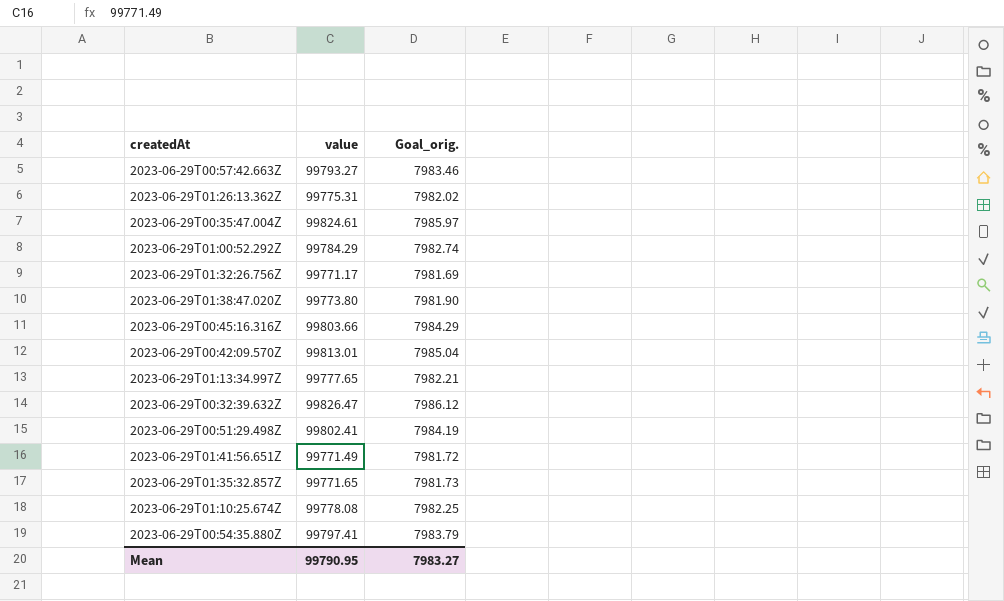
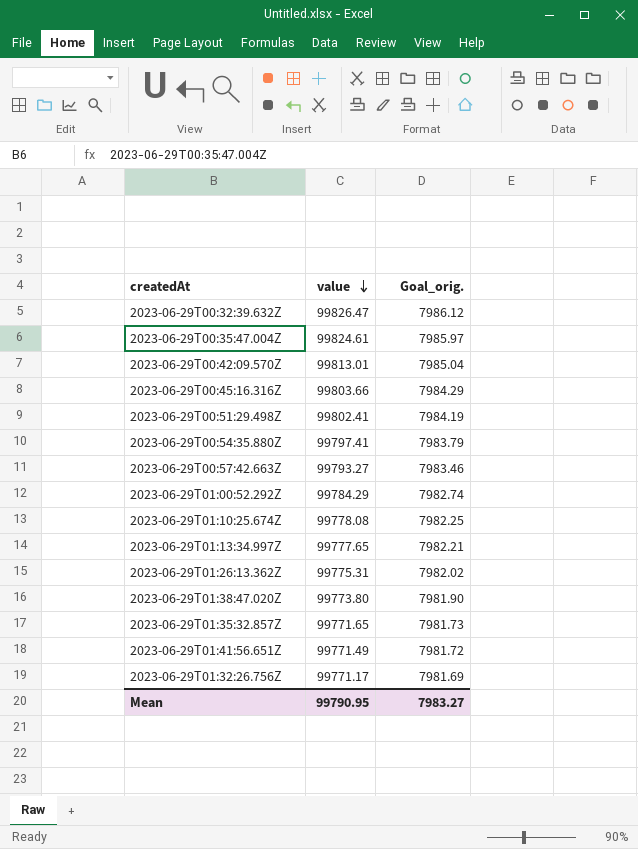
row order: none -> value descending

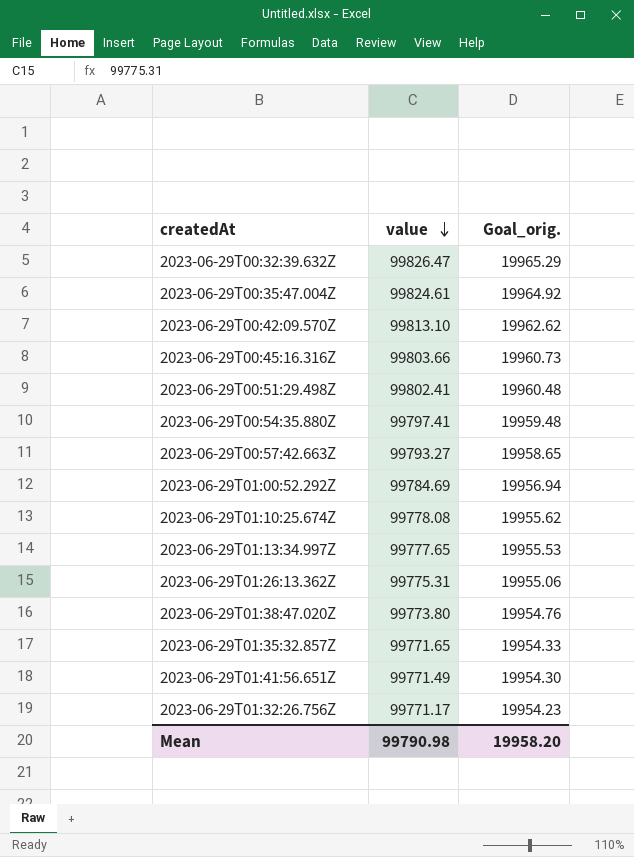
column Goal_orig. | formula: [value] * 0.08 -> [value] * 0.2
2023-06-29T00:42:09.570Z | value: 99813.01 -> 99813.10
2023-06-29T01:00:52.292Z | value: 99784.29 -> 99784.69
Mean | value: 99790.95 -> 99790.98
Mean | Goal_orig.: 7983.27 -> 19958.20

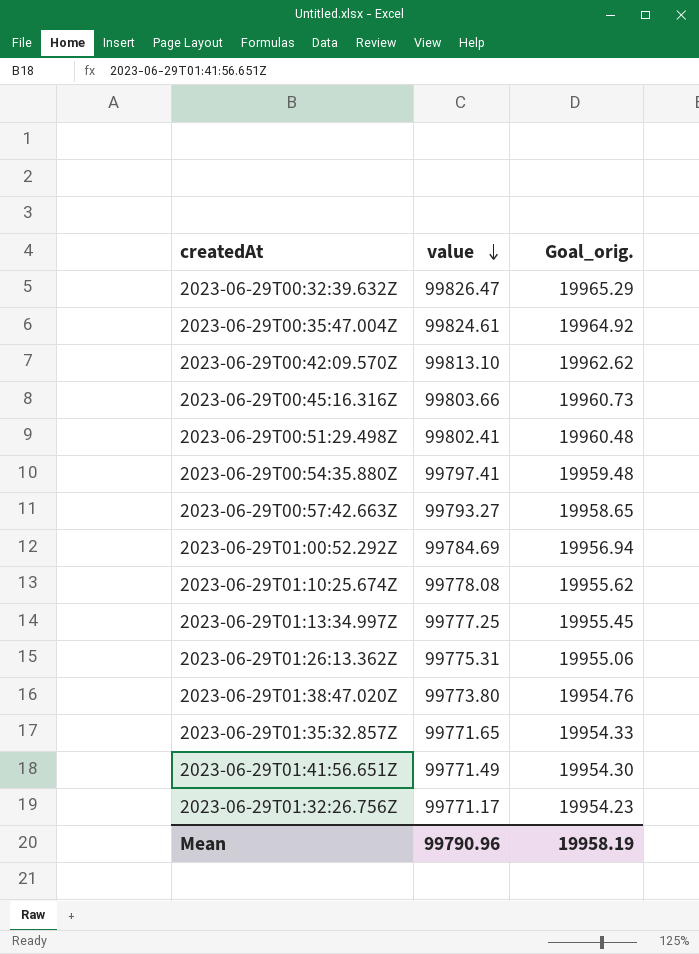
2023-06-29T01:13:34.997Z | value: 99777.65 -> 99777.25
2023-06-29T01:13:34.997Z | Goal_orig.: 19955.53 -> 19955.45
Mean | value: 99790.98 -> 99790.96
Mean | Goal_orig.: 19958.20 -> 19958.19

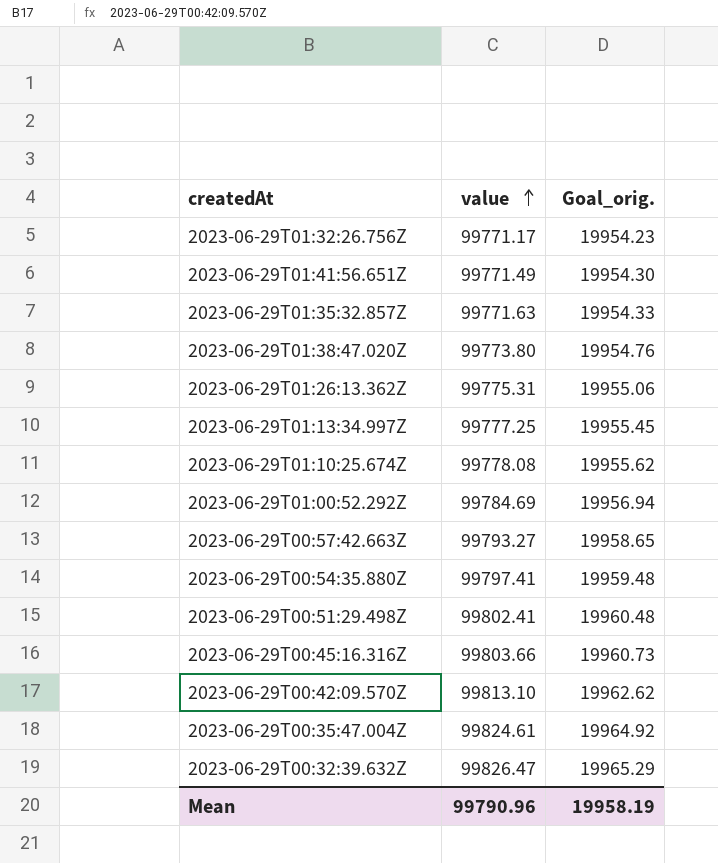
row order: value descending -> value ascending
2023-06-29T01:35:32.857Z | value: 99771.65 -> 99771.63

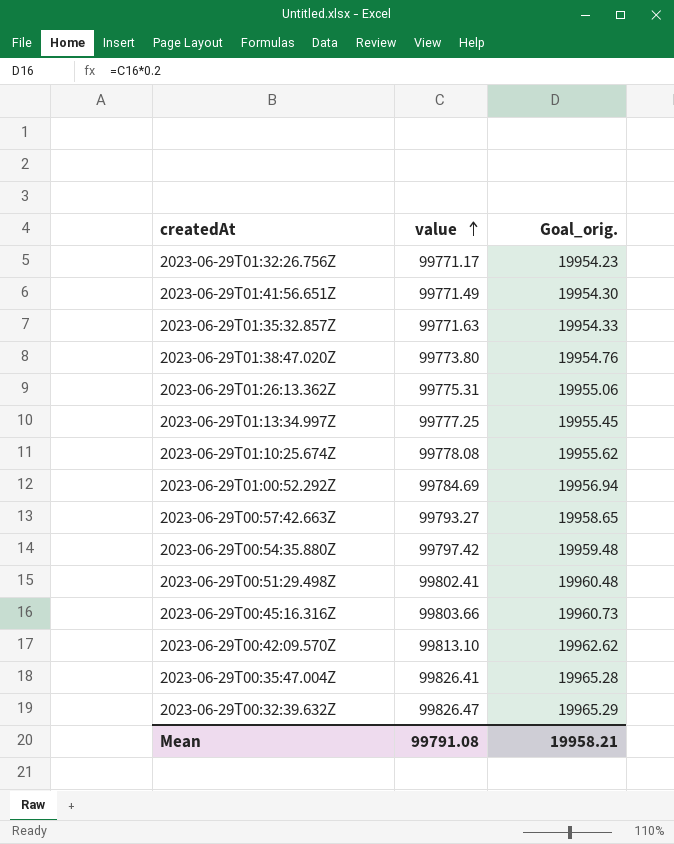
2023-06-29T00:54:35.880Z | value: 99797.41 -> 99797.42
2023-06-29T00:35:47.004Z | value: 99824.61 -> 99826.41
2023-06-29T00:35:47.004Z | Goal_orig.: 19964.92 -> 19965.28
Mean | value: 99790.96 -> 99791.08
Mean | Goal_orig.: 19958.19 -> 19958.21

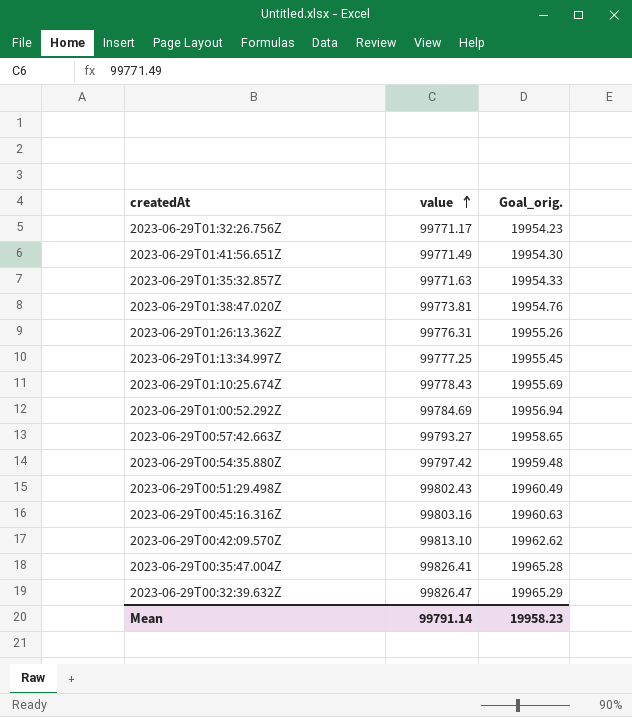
2023-06-29T01:38:47.020Z | value: 99773.80 -> 99773.81
2023-06-29T01:26:13.362Z | value: 99775.31 -> 99776.31
2023-06-29T01:26:13.362Z | Goal_orig.: 19955.06 -> 19955.26
2023-06-29T01:10:25.674Z | value: 99778.08 -> 99778.43
2023-06-29T01:10:25.674Z | Goal_orig.: 19955.62 -> 19955.69
2023-06-29T00:51:29.498Z | value: 99802.41 -> 99802.43
2023-06-29T00:51:29.498Z | Goal_orig.: 19960.48 -> 19960.49
2023-06-29T00:45:16.316Z | value: 99803.66 -> 99803.16
2023-06-29T00:45:16.316Z | Goal_orig.: 19960.73 -> 19960.63
Mean | value: 99791.08 -> 99791.14
Mean | Goal_orig.: 19958.21 -> 19958.23

